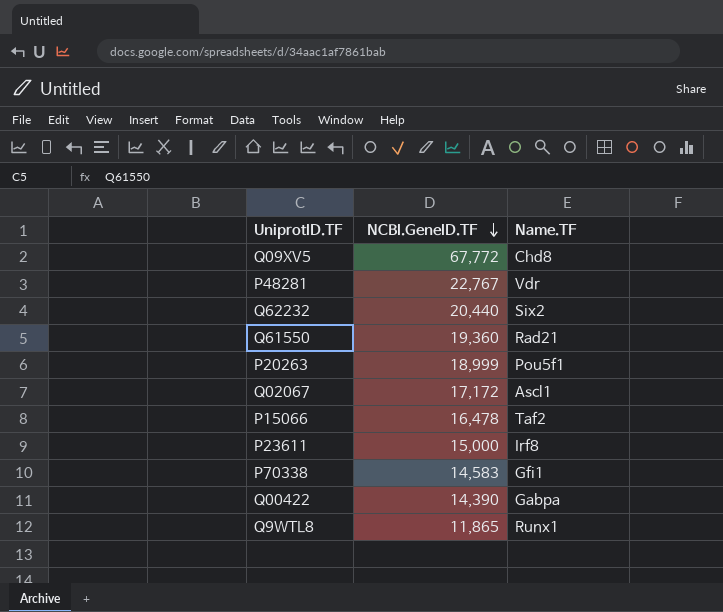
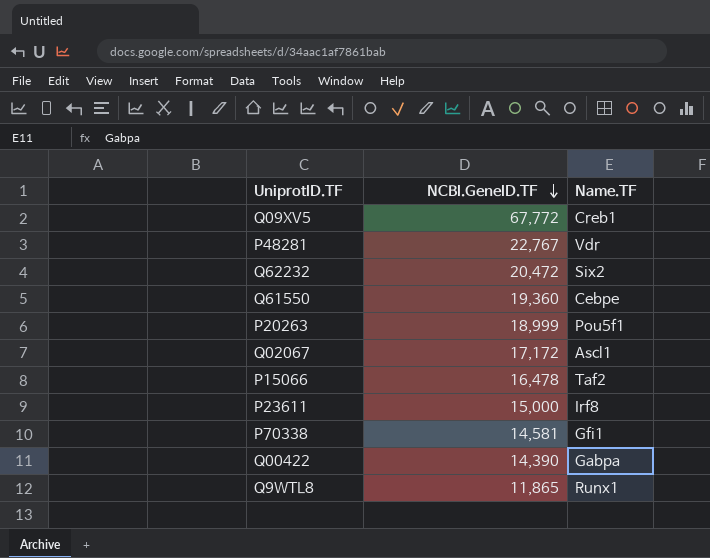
Q09XV5 | Name.TF: Chd8 -> Creb1
Q62232 | NCBI.GeneID.TF: 20,440 -> 20,472
Q61550 | Name.TF: Rad21 -> Cebpe
P70338 | NCBI.GeneID.TF: 14,583 -> 14,581

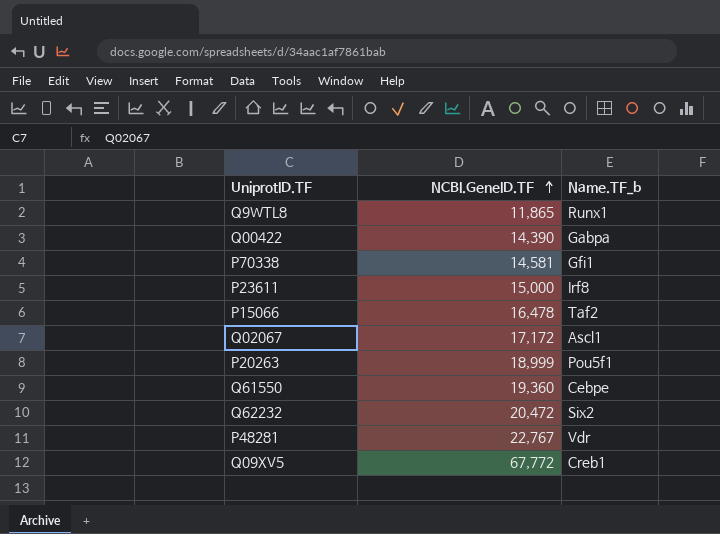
row order: NCBI.GeneID.TF descending -> NCBI.GeneID.TF ascending
column name: Name.TF -> Name.TF_b

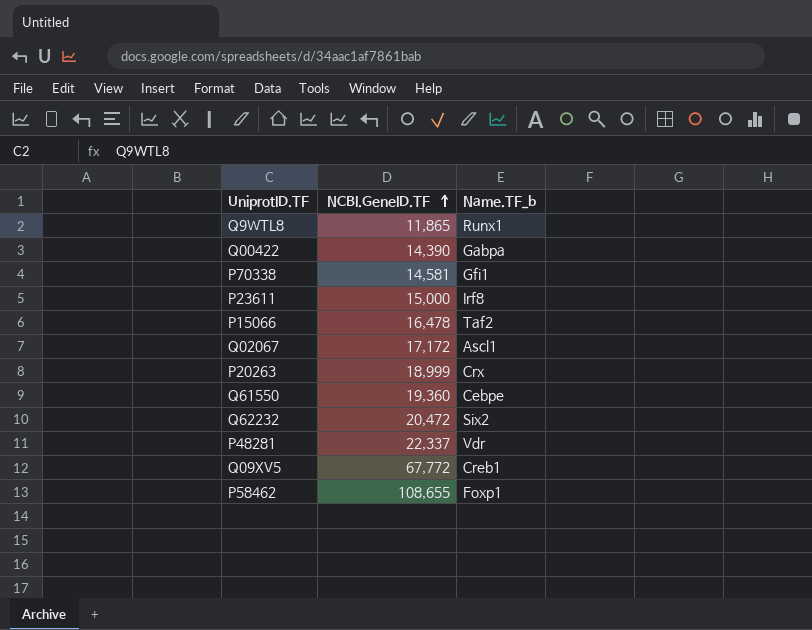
P20263 | Name.TF_b: Pou5f1 -> Crx
P48281 | NCBI.GeneID.TF: 22,767 -> 22,337
row P58462: none -> 108,655 | Foxp1

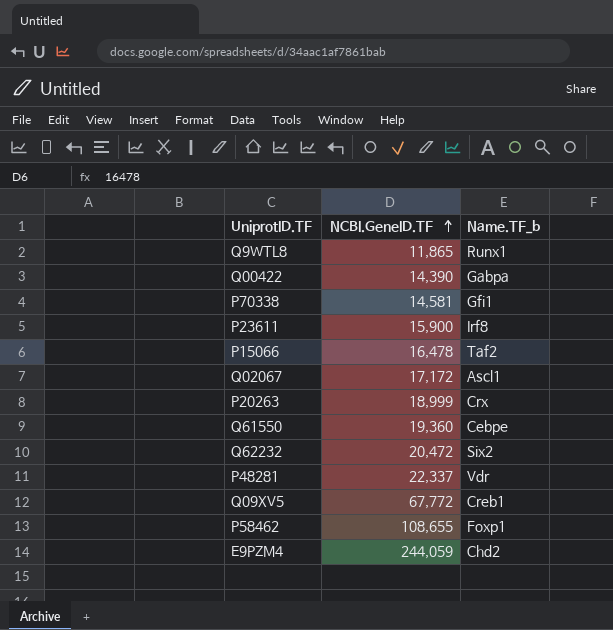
P23611 | NCBI.GeneID.TF: 15,000 -> 15,900
row E9PZM4: none -> 244,059 | Chd2

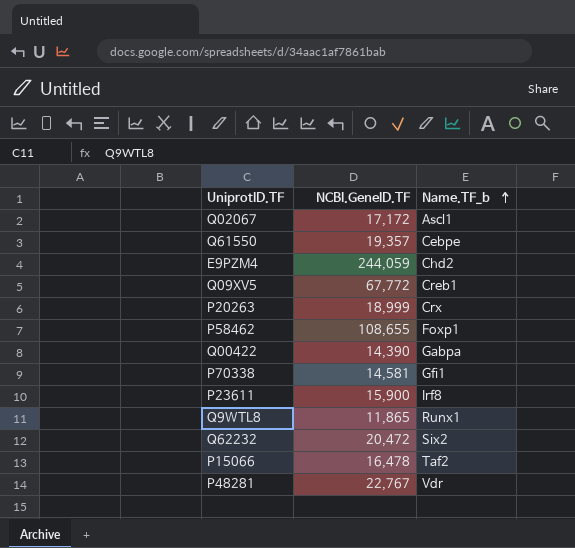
row order: NCBI.GeneID.TF ascending -> Name.TF_b ascending
Q61550 | NCBI.GeneID.TF: 19,360 -> 19,357
P48281 | NCBI.GeneID.TF: 22,337 -> 22,767

